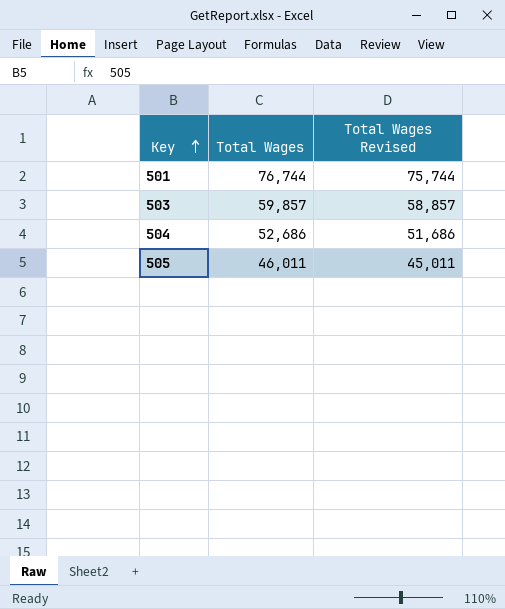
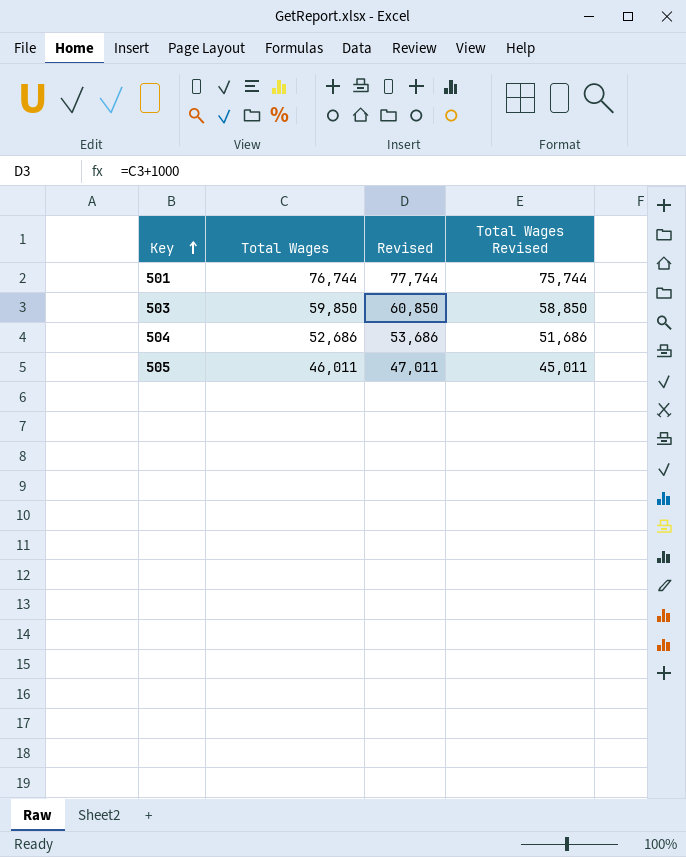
column Revised | formula: none -> [Total Wages] + 1000
503 | Total Wages: 59,857 -> 59,850
503 | Total Wages Revised: 58,857 -> 58,850

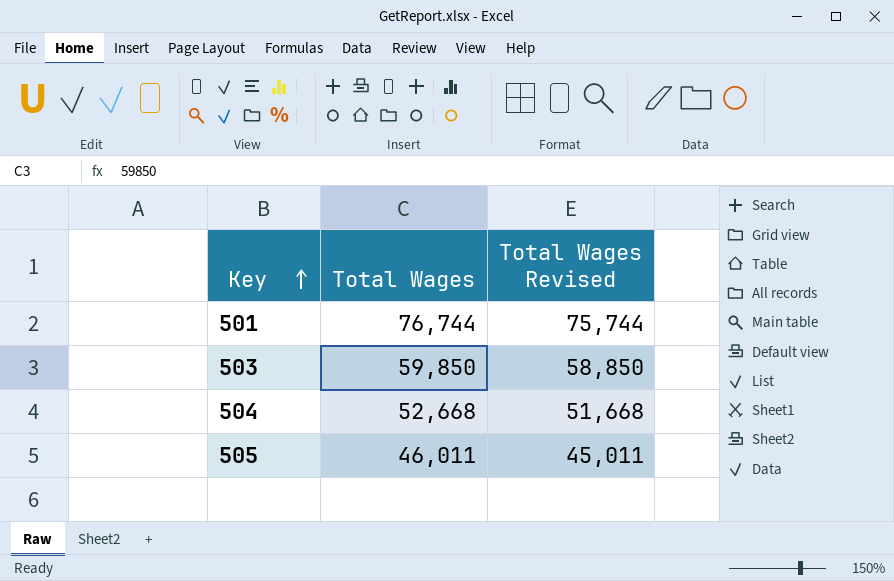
column Revised | formula: [Total Wages] + 1000 -> none
504 | Total Wages: 52,686 -> 52,668
504 | Total Wages Revised: 51,686 -> 51,668

